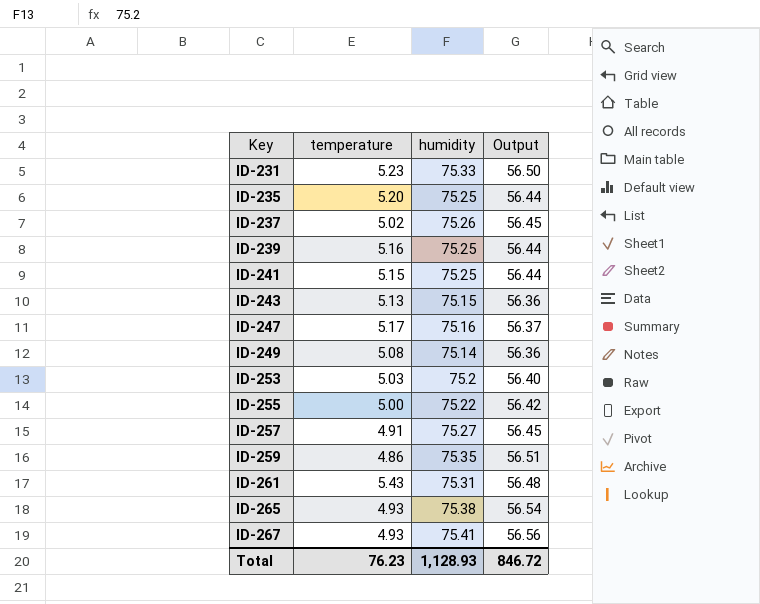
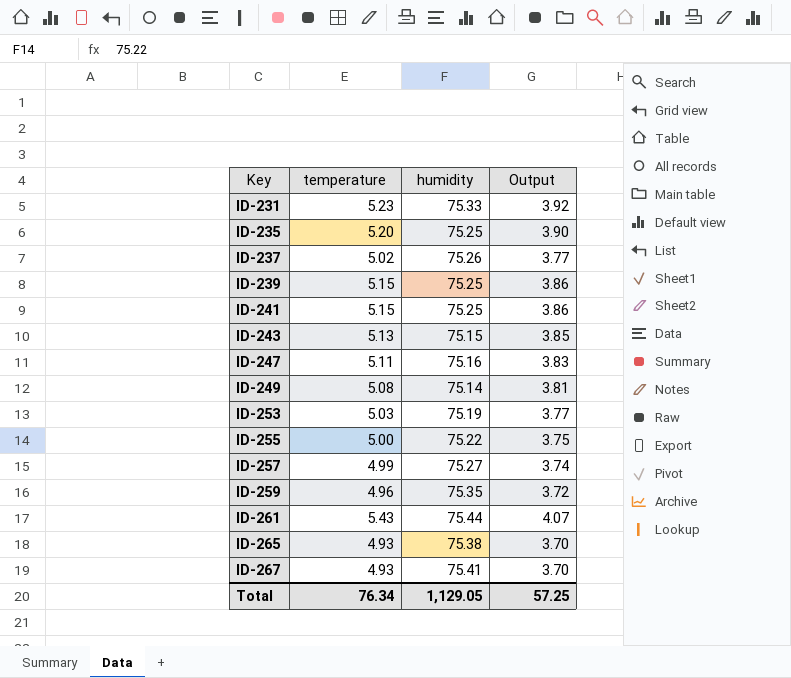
column Output | formula: [humidity] * 0.75 -> [temperature] * 0.75
ID-239 | temperature: 5.16 -> 5.15
ID-247 | temperature: 5.17 -> 5.11
ID-253 | humidity: 75.2 -> 75.19
ID-257 | temperature: 4.91 -> 4.99
ID-259 | temperature: 4.86 -> 4.96
ID-261 | humidity: 75.31 -> 75.44
Total | temperature: 76.23 -> 76.34
Total | humidity: 1,128.93 -> 1,129.05
Total | Output: 846.72 -> 57.25

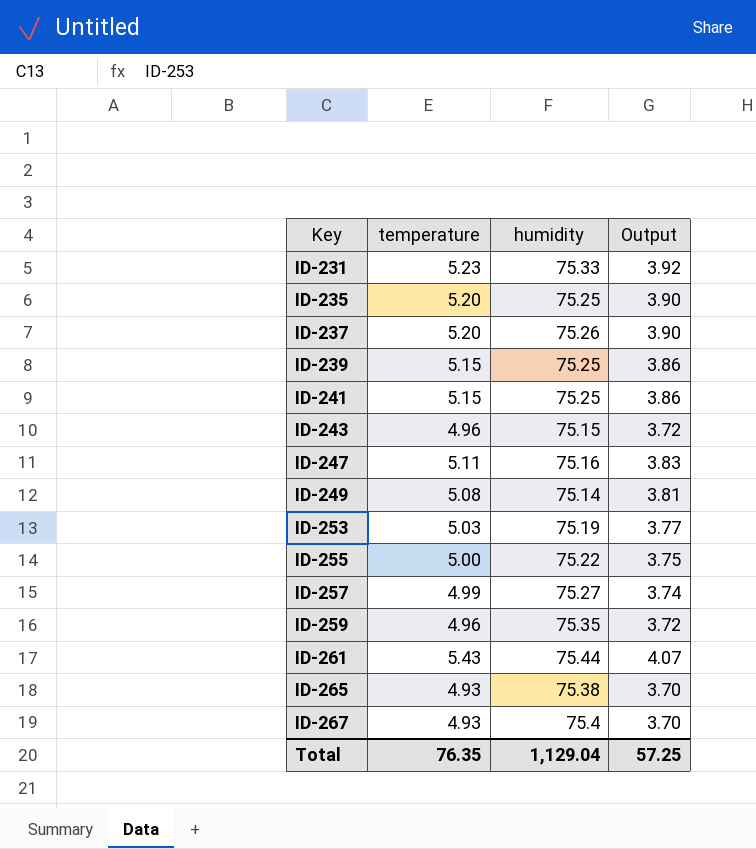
ID-237 | temperature: 5.02 -> 5.20
ID-237 | Output: 3.77 -> 3.90
ID-243 | temperature: 5.13 -> 4.96
ID-243 | Output: 3.85 -> 3.72
ID-267 | humidity: 75.41 -> 75.4
Total | temperature: 76.34 -> 76.35
Total | humidity: 1,129.05 -> 1,129.04

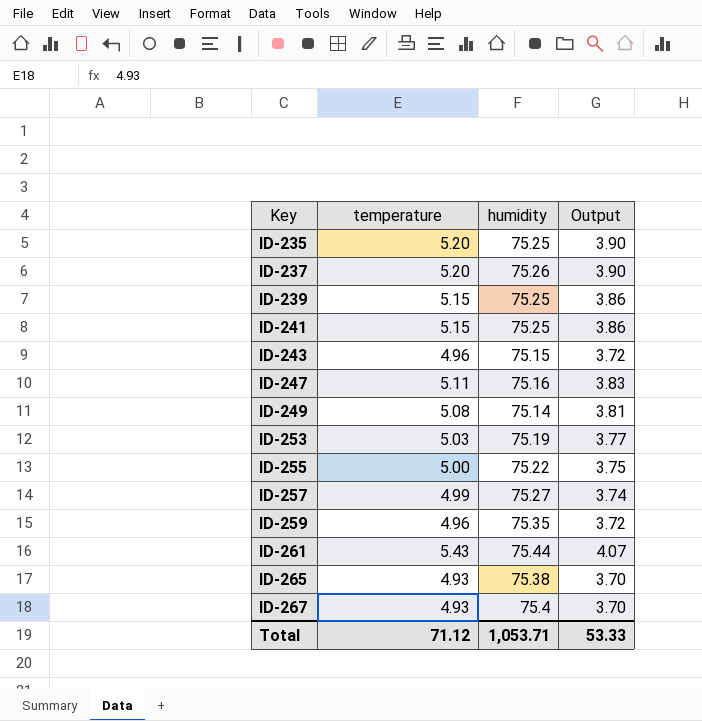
row ID-231: 5.23 | 75.33 | 3.92 -> none
Total | temperature: 76.35 -> 71.12
Total | humidity: 1,129.04 -> 1,053.71
Total | Output: 57.25 -> 53.33

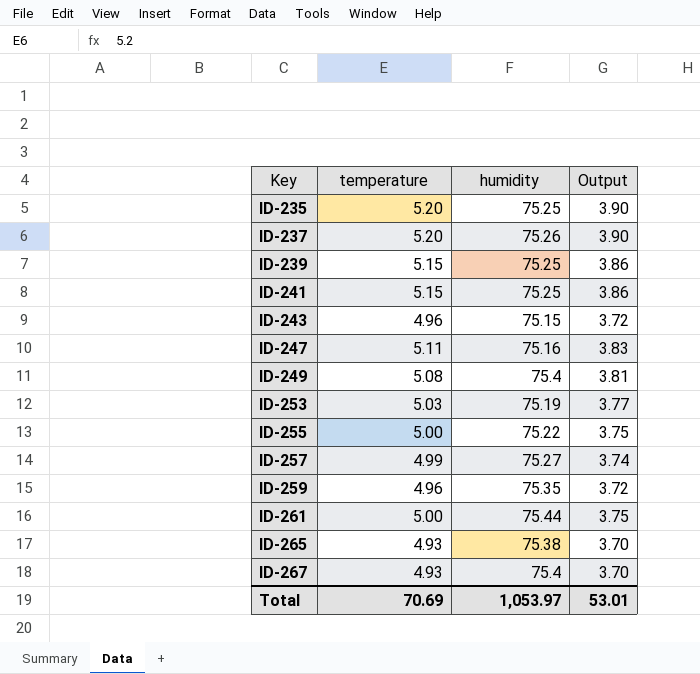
ID-249 | humidity: 75.14 -> 75.4
ID-261 | temperature: 5.43 -> 5.00
ID-261 | Output: 4.07 -> 3.75
Total | temperature: 71.12 -> 70.69
Total | humidity: 1,053.71 -> 1,053.97
Total | Output: 53.33 -> 53.01

